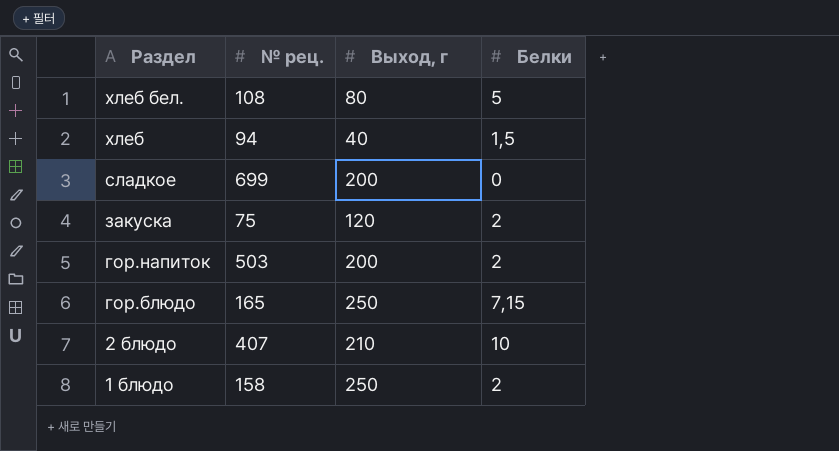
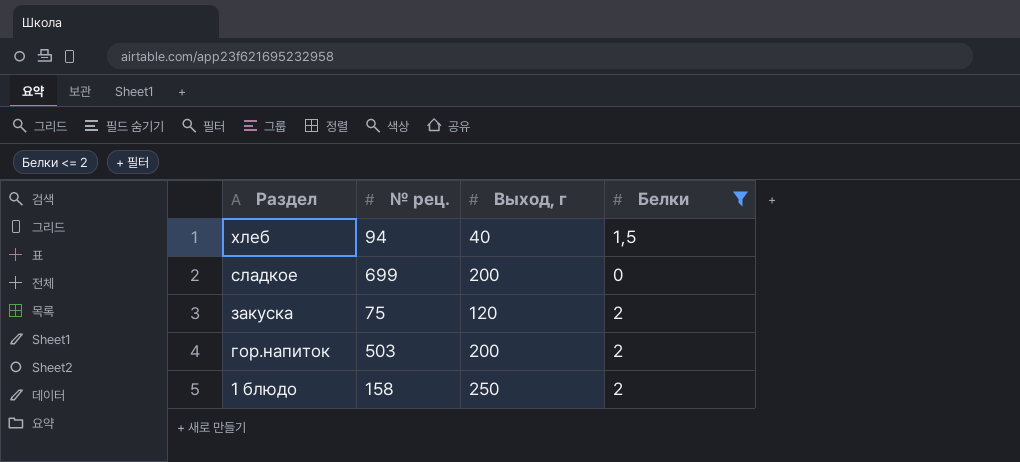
filter: none -> Белки <= 2

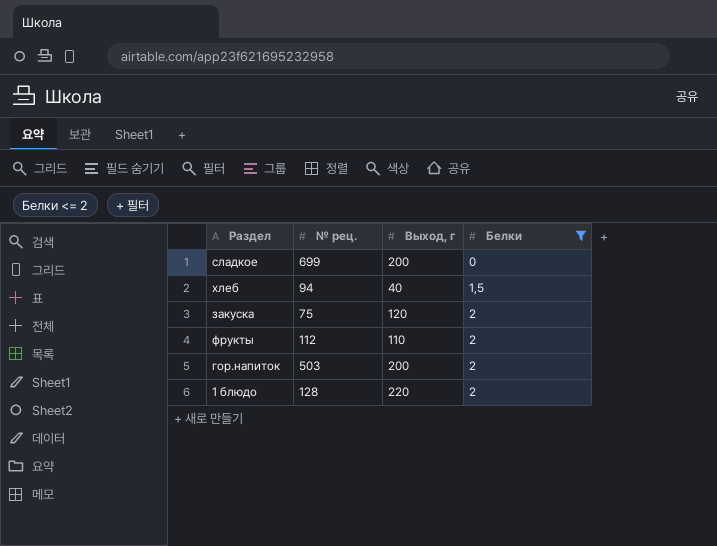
row order: Раздел descending -> Белки ascending
row фрукты: none -> 112 | 110 | 2
1 блюдо | № рец.: 158 -> 128
1 блюдо | Выход, г: 250 -> 220

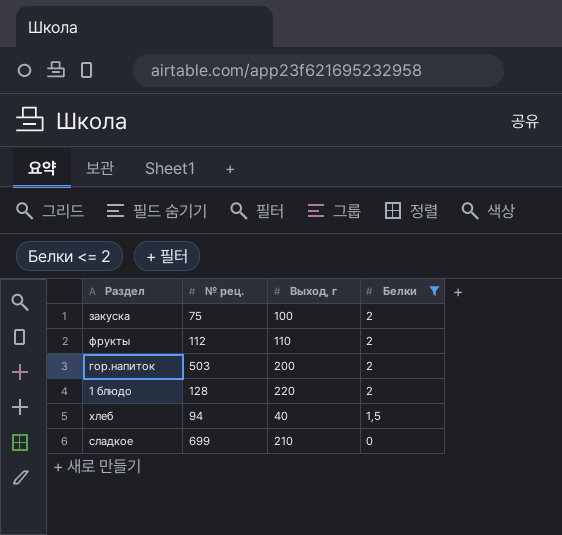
row order: Белки ascending -> Белки descending
закуска | Выход, г: 120 -> 100
сладкое | Выход, г: 200 -> 210

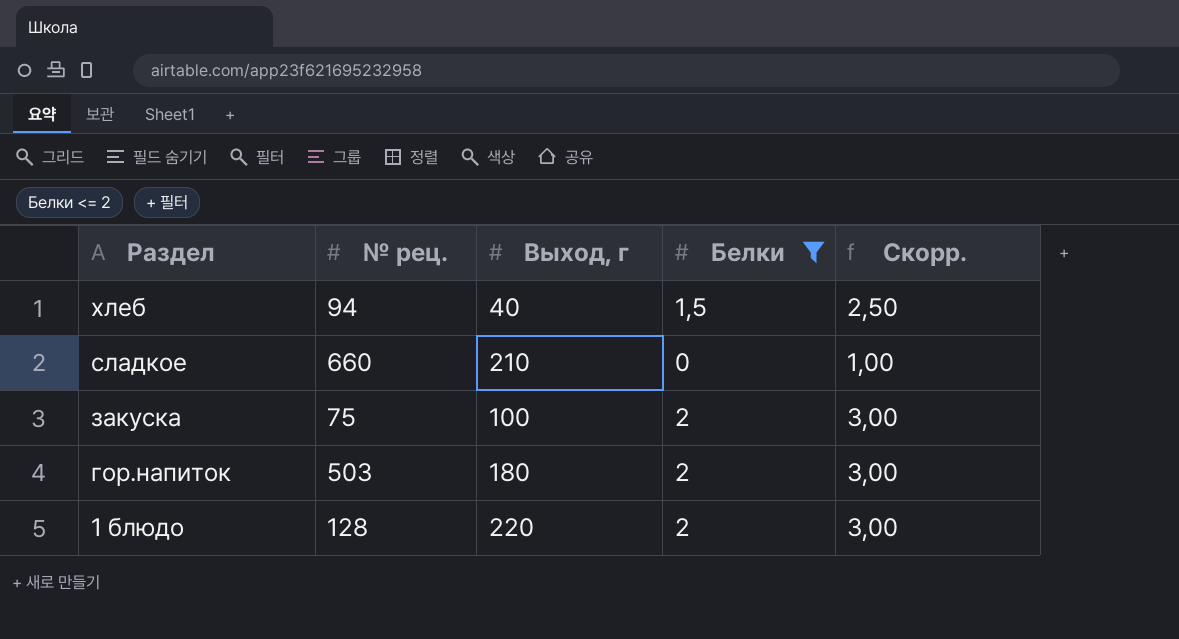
row order: Белки descending -> Раздел descending
column Скорр. | formula: none -> [Белки] + 1
row фрукты: 112 | 110 | 2 -> none
сладкое | № рец.: 699 -> 660
гор.напиток | Выход, г: 200 -> 180

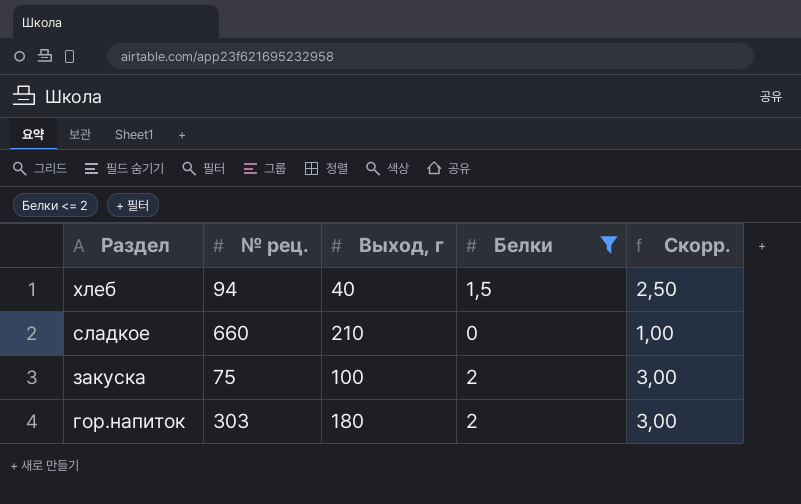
row 1 блюдо: 128 | 220 | 2 | 3,00 -> none
гор.напиток | № рец.: 503 -> 303

